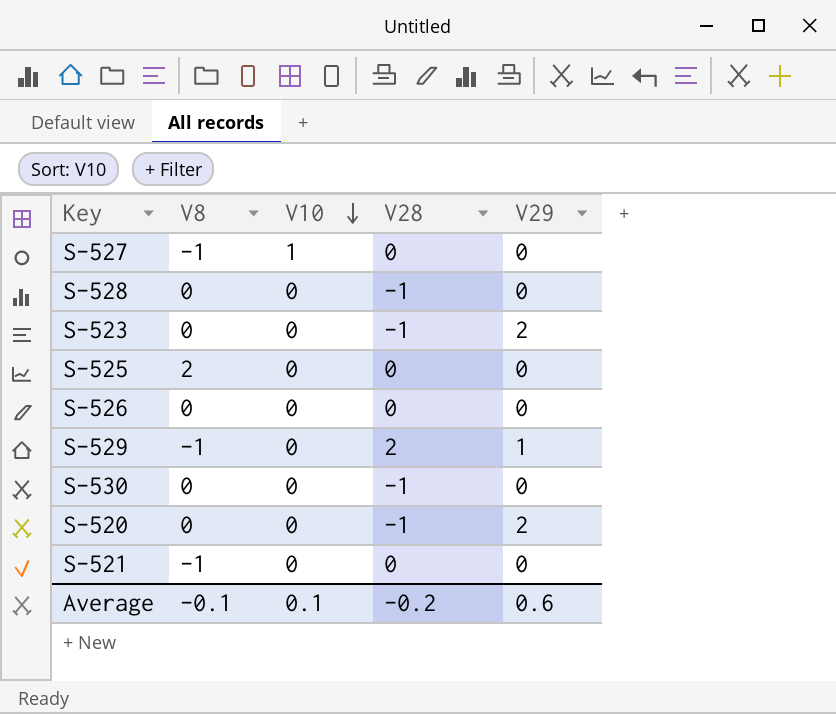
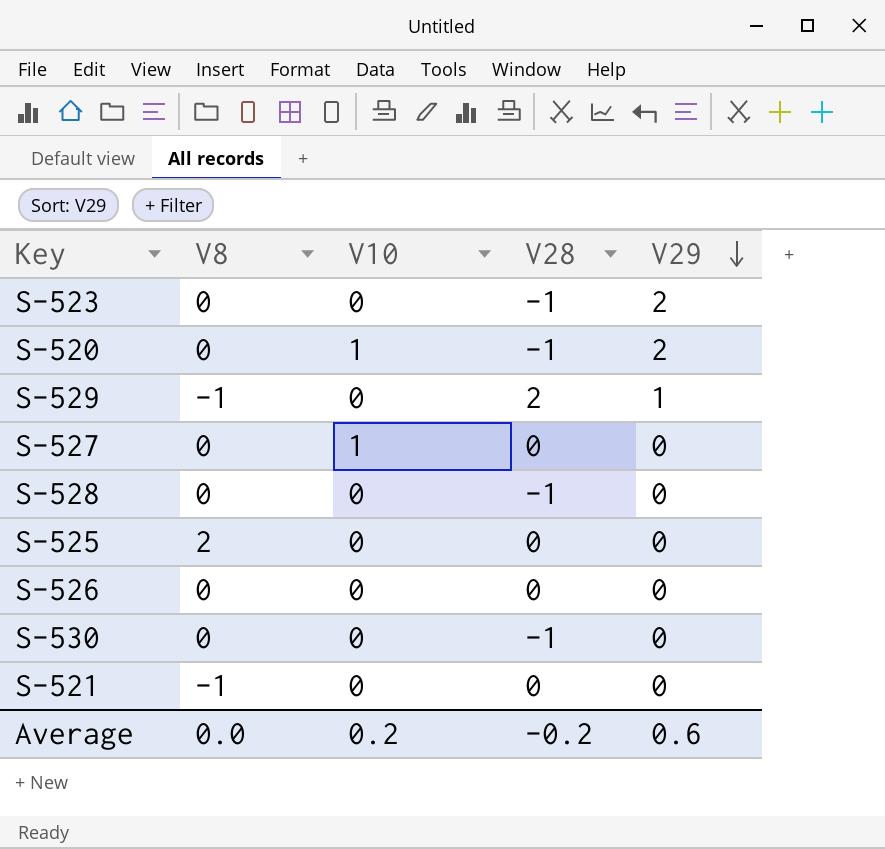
row order: V10 descending -> V29 descending
S-520 | V10: 0 -> 1
S-527 | V8: -1 -> 0
Average | V8: -0.1 -> 0.0
Average | V10: 0.1 -> 0.2

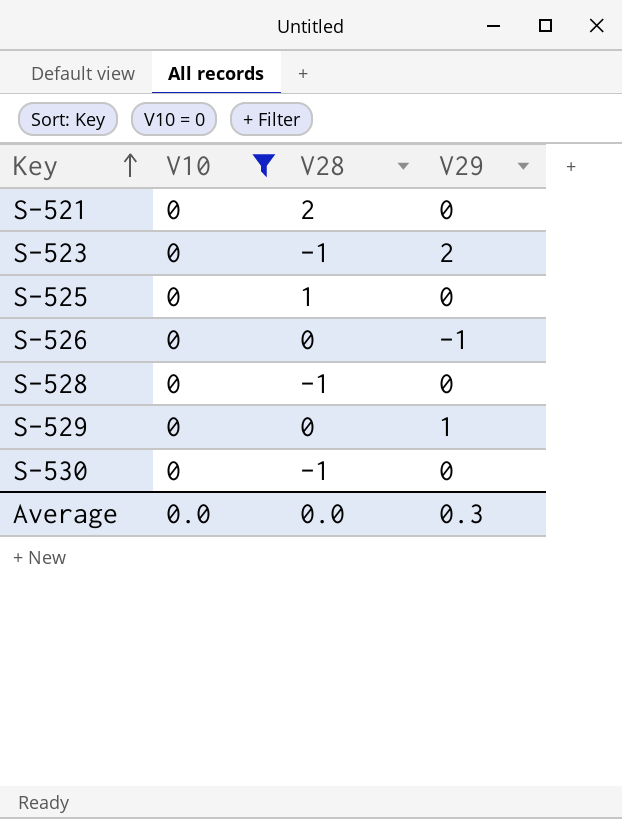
filter: none -> V10 = 0
row order: V29 descending -> Key ascending
column V8 | position: 2 -> none
S-521 | V28: 0 -> 2
S-525 | V28: 0 -> 1
S-526 | V29: 0 -> -1
S-529 | V28: 2 -> 0
Average | V10: 0.2 -> 0.0
Average | V28: -0.2 -> 0.0
Average | V29: 0.6 -> 0.3

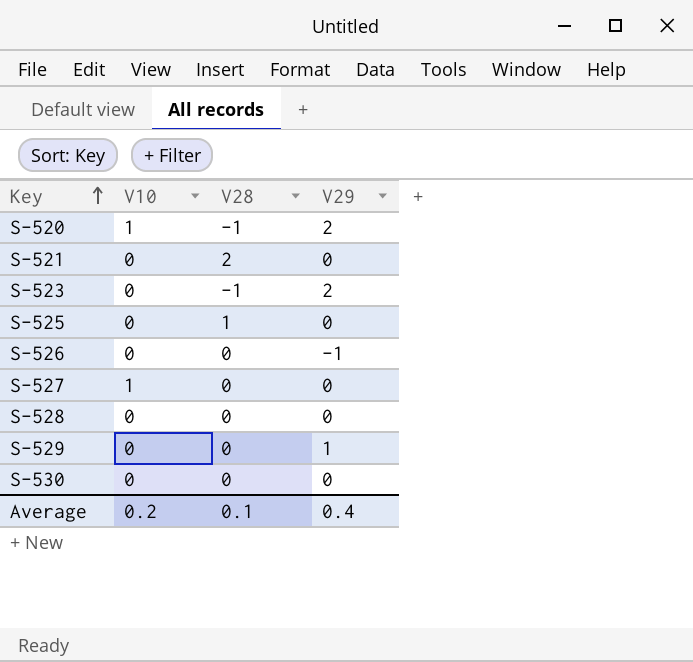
filter: V10 = 0 -> none
S-528 | V28: -1 -> 0
S-530 | V28: -1 -> 0
Average | V10: 0.0 -> 0.2
Average | V28: 0.0 -> 0.1
Average | V29: 0.3 -> 0.4

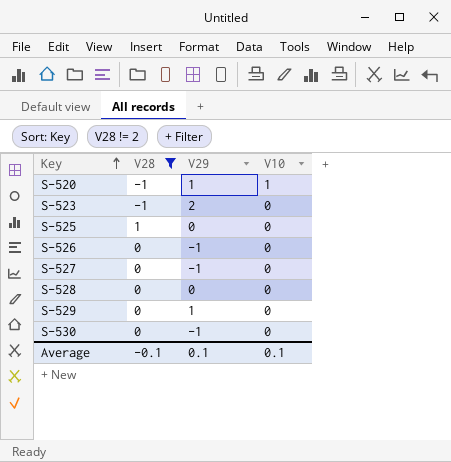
filter: none -> V28 != 2
column V10 | position: 2 -> 4
S-520 | V29: 2 -> 1
S-527 | V29: 0 -> -1
S-527 | V10: 1 -> 0
S-530 | V29: 0 -> -1
Average | V28: 0.1 -> -0.1
Average | V29: 0.4 -> 0.1
Average | V10: 0.2 -> 0.1

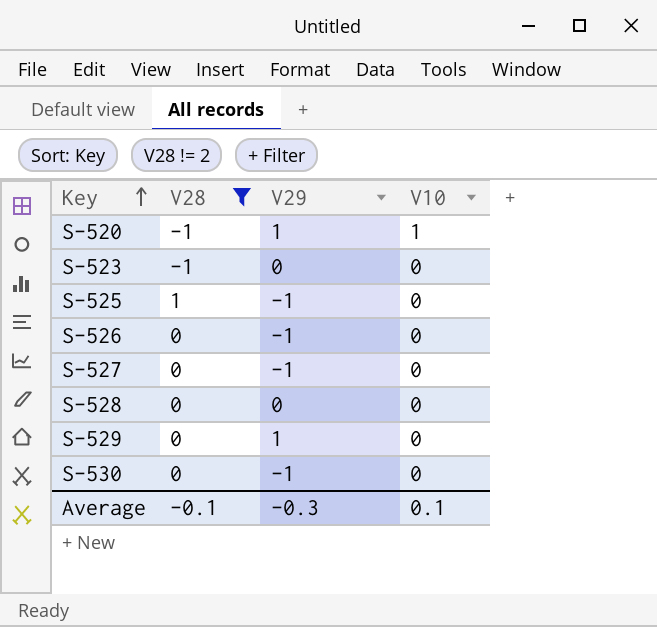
S-523 | V29: 2 -> 0
S-525 | V29: 0 -> -1
Average | V29: 0.1 -> -0.3

